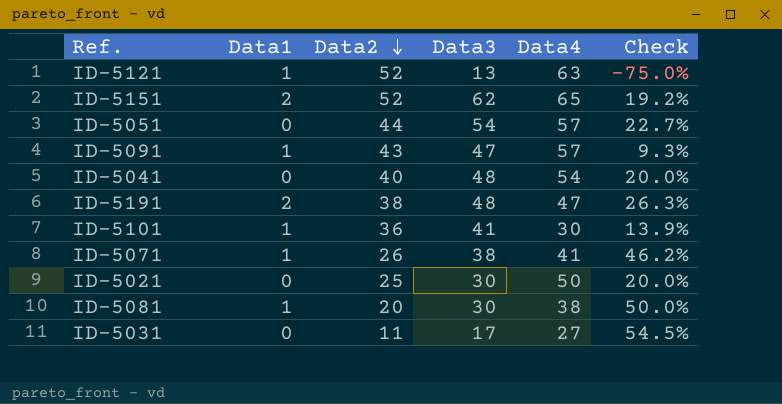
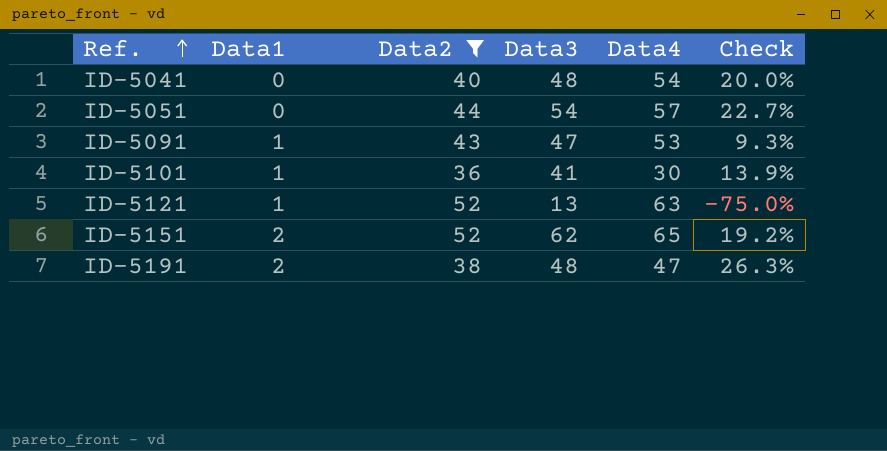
filter: none -> Data2 >= 36
row order: Data2 descending -> Ref. ascending
ID-5091 | Data4: 57 -> 53

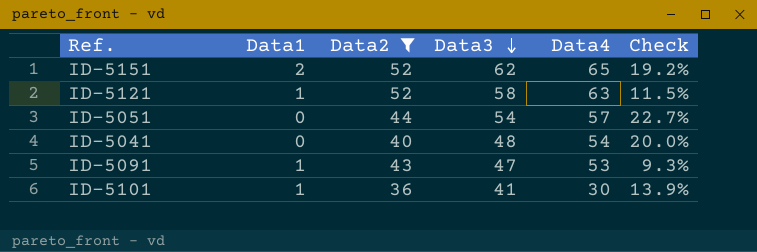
row order: Ref. ascending -> Data3 descending
row ID-5191: 2 | 38 | 48 | 47 | 26.3% -> none
ID-5121 | Data3: 13 -> 58
ID-5121 | Check: -75.0% -> 11.5%

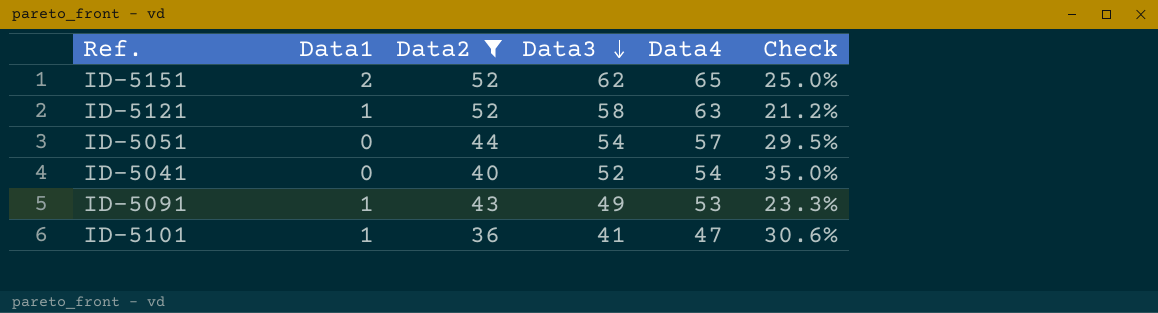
column Check | formula: ([Data3] - [Data2]) / [Data2] -> ([Data4] - [Data2]) / [Data2]
ID-5041 | Data3: 48 -> 52
ID-5091 | Data3: 47 -> 49
ID-5101 | Data4: 30 -> 47

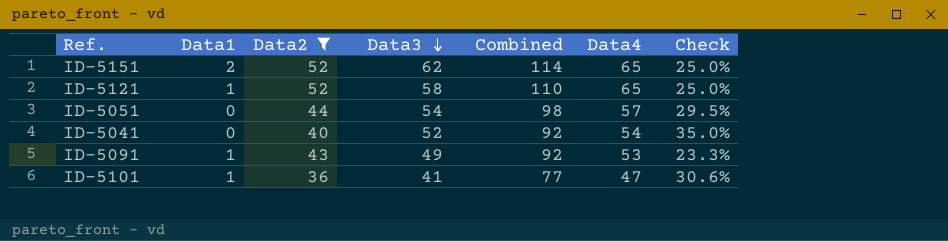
column Combined | formula: none -> [Data2] + [Data3]
ID-5121 | Data4: 63 -> 65
ID-5121 | Check: 21.2% -> 25.0%

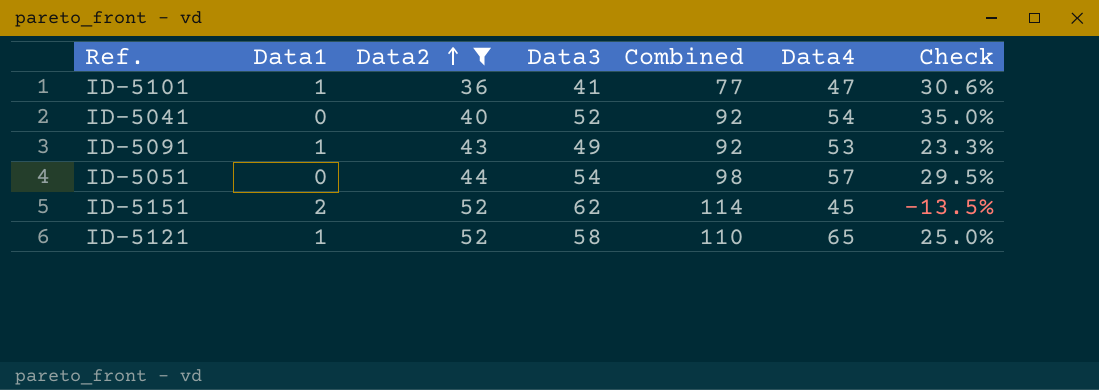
row order: Data3 descending -> Data2 ascending
ID-5151 | Data4: 65 -> 45
ID-5151 | Check: 25.0% -> -13.5%

